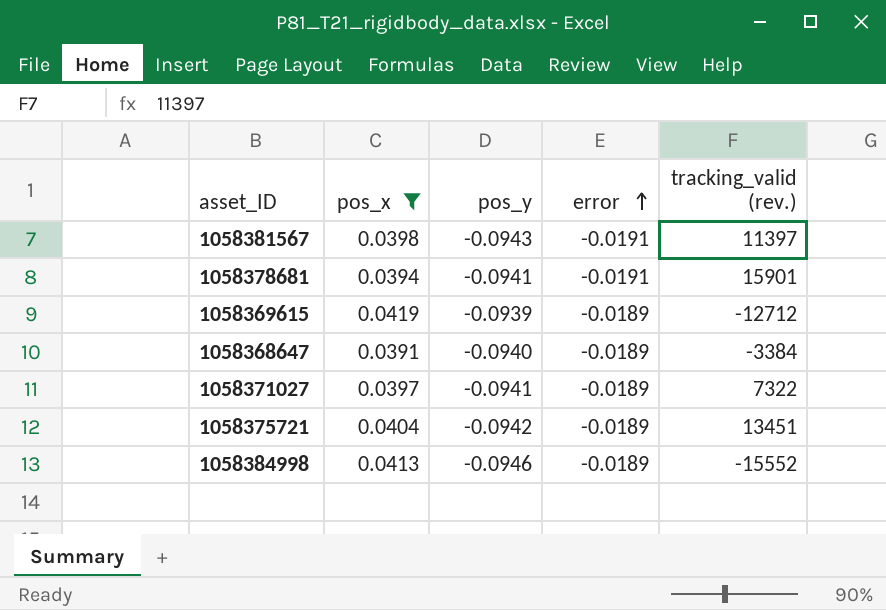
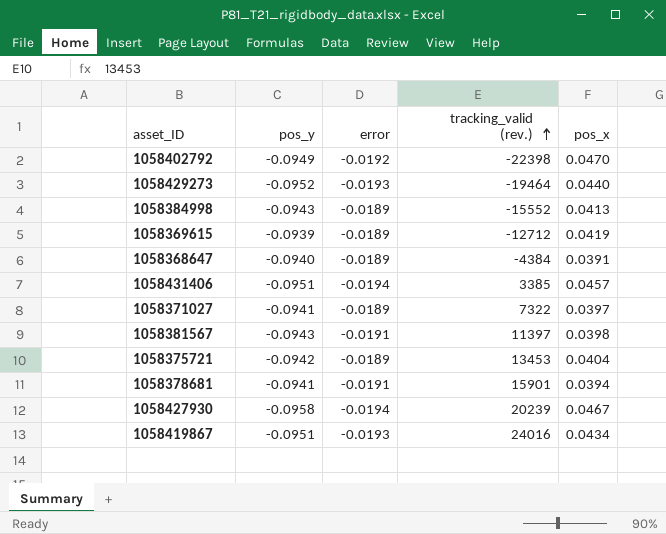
filter: pos_x <= 0.0419 -> none
row order: error ascending -> tracking_valid (rev.) ascending
column pos_x | position: 2 -> 5
1058384998 | pos_y: -0.0946 -> -0.0943
1058368647 | tracking_valid (rev.): -3384 -> -4384
1058375721 | tracking_valid (rev.): 13451 -> 13453

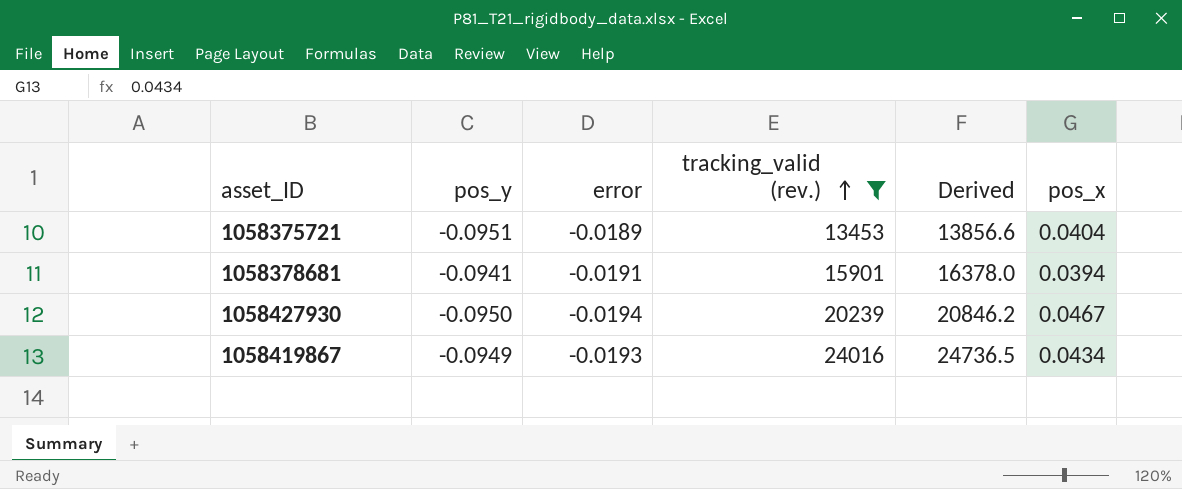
filter: none -> tracking_valid (rev.) >= 13453
column Derived | formula: none -> [tracking_valid (rev.)] * 1.03
1058375721 | pos_y: -0.0942 -> -0.0951
1058427930 | pos_y: -0.0958 -> -0.0950
1058419867 | pos_y: -0.0951 -> -0.0949

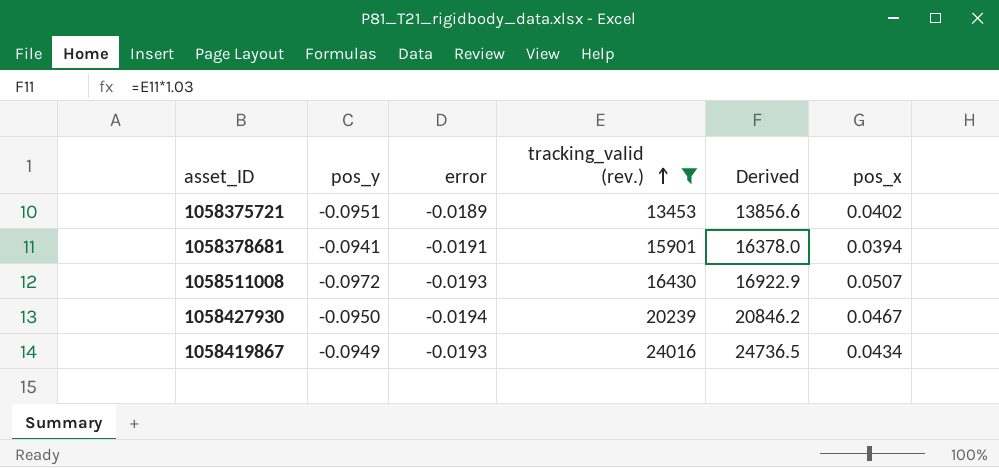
1058375721 | pos_x: 0.0404 -> 0.0402
row 1058511008: none -> -0.0972 | -0.0193 | 16430 | 16922.9 | 0.0507

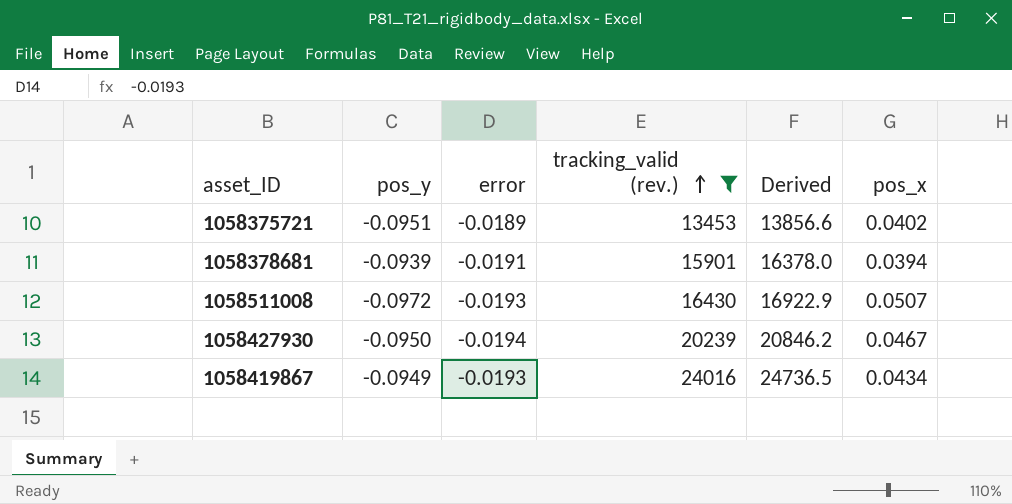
1058378681 | pos_y: -0.0941 -> -0.0939

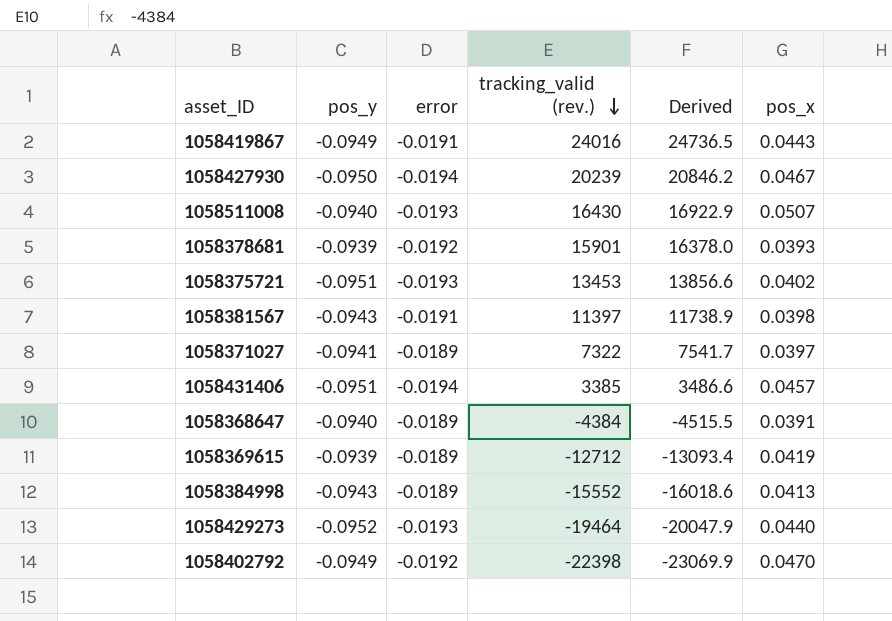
filter: tracking_valid (rev.) >= 13453 -> none
row order: tracking_valid (rev.) ascending -> tracking_valid (rev.) descending
1058419867 | error: -0.0193 -> -0.0191
1058419867 | pos_x: 0.0434 -> 0.0443
1058511008 | pos_y: -0.0972 -> -0.0940
1058378681 | error: -0.0191 -> -0.0192
1058378681 | pos_x: 0.0394 -> 0.0393
1058375721 | error: -0.0189 -> -0.0193

